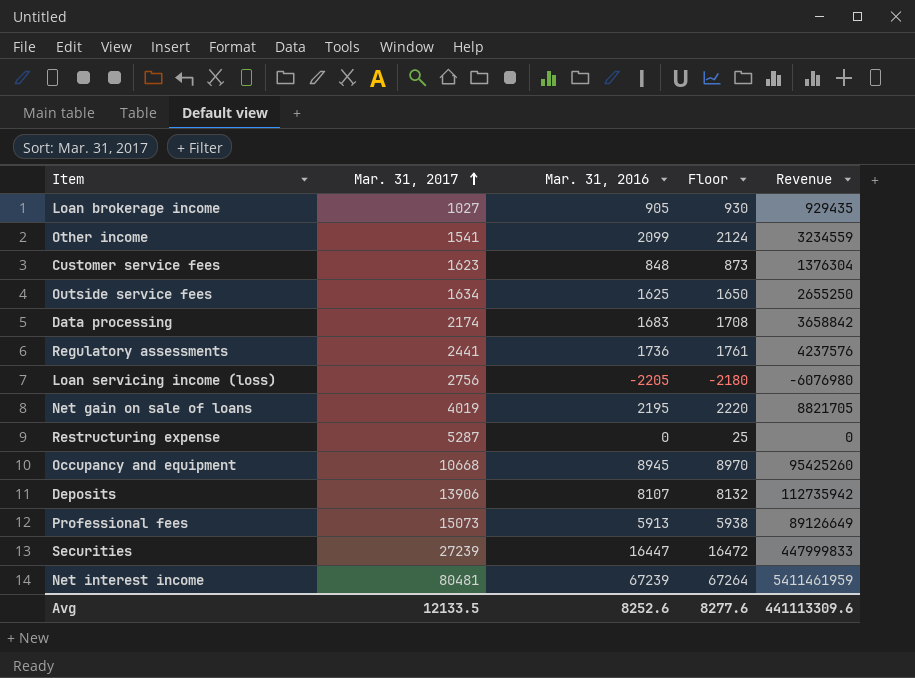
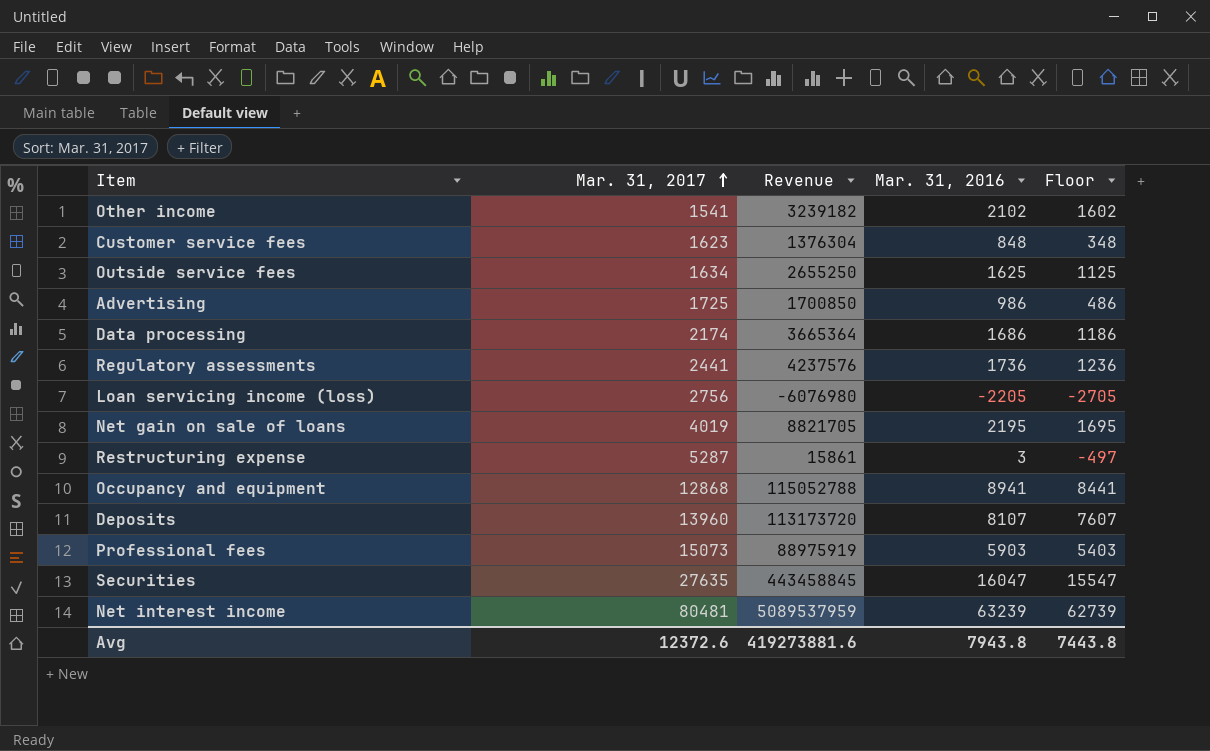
column Revenue | position: 5 -> 3
column Floor | formula: [Mar. 31, 2016] + 25 -> [Mar. 31, 2016] - 500
row Loan brokerage income: 1027 | 905 | 930 | 929435 -> none
Other income | Revenue: 3234559 -> 3239182
Other income | Mar. 31, 2016: 2099 -> 2102
row Advertising: none -> 1725 | 1700850 | 986 | 486
Data processing | Revenue: 3658842 -> 3665364
Data processing | Mar. 31, 2016: 1683 -> 1686
Restructuring expense | Revenue: 0 -> 15861
Restructuring expense | Mar. 31, 2016: 0 -> 3
Occupancy and equipment | Mar. 31, 2017: 10668 -> 12868
Occupancy and equipment | Revenue: 95425260 -> 115052788
Occupancy and equipment | Mar. 31, 2016: 8945 -> 8941
Deposits | Mar. 31, 2017: 13906 -> 13960
Deposits | Revenue: 112735942 -> 113173720
Professional fees | Revenue: 89126649 -> 88975919
Professional fees | Mar. 31, 2016: 5913 -> 5903
Securities | Mar. 31, 2017: 27239 -> 27635
Securities | Revenue: 447999833 -> 443458845
Securities | Mar. 31, 2016: 16447 -> 16047
Net interest income | Revenue: 5411461959 -> 5089537959
Net interest income | Mar. 31, 2016: 67239 -> 63239
Avg | Mar. 31, 2017: 12133.5 -> 12372.6
Avg | Revenue: 441113309.6 -> 419273881.6
Avg | Mar. 31, 2016: 8252.6 -> 7943.8
Avg | Floor: 8277.6 -> 7443.8

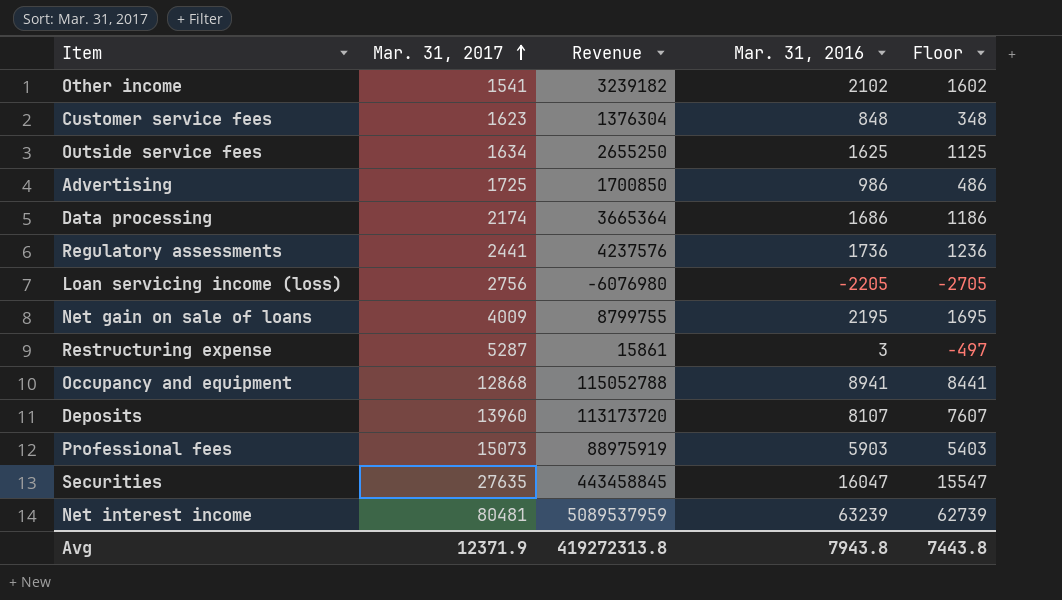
Net gain on sale of loans | Mar. 31, 2017: 4019 -> 4009
Net gain on sale of loans | Revenue: 8821705 -> 8799755
Avg | Mar. 31, 2017: 12372.6 -> 12371.9
Avg | Revenue: 419273881.6 -> 419272313.8

